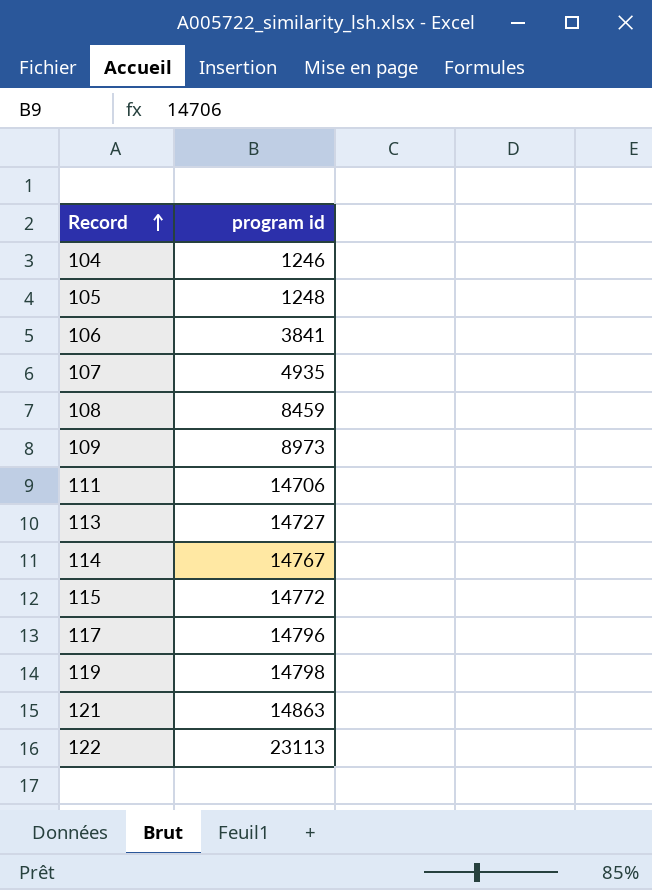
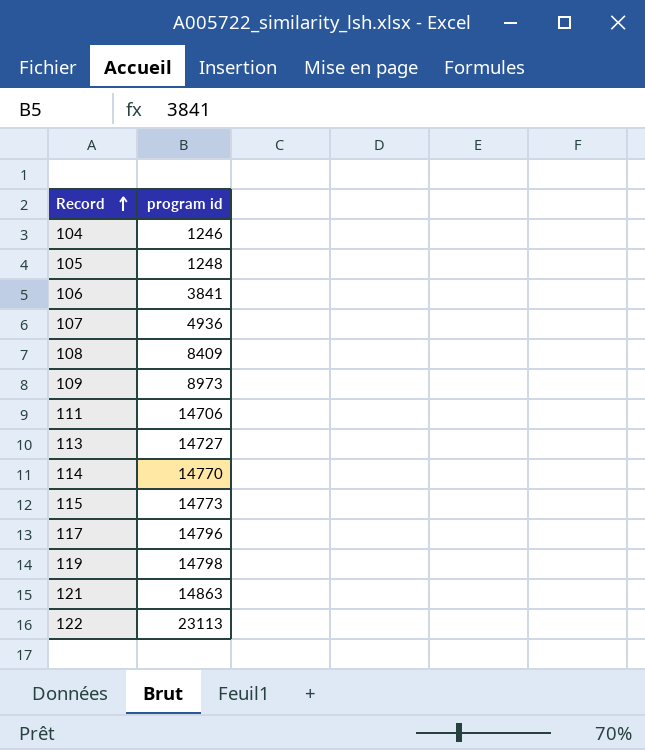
107 | program id: 4935 -> 4936
108 | program id: 8459 -> 8409
114 | program id: 14767 -> 14770
115 | program id: 14772 -> 14773

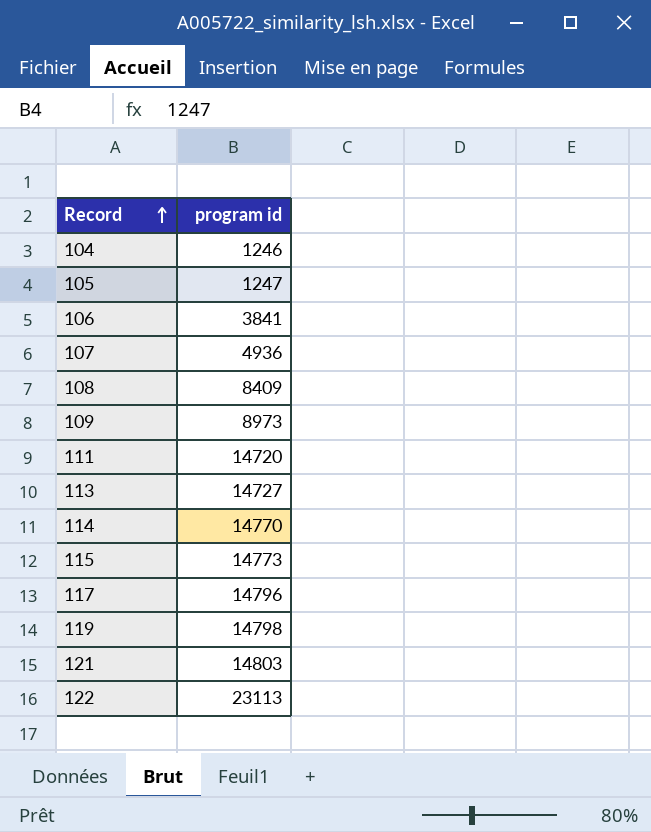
105 | program id: 1248 -> 1247
111 | program id: 14706 -> 14720
121 | program id: 14863 -> 14803

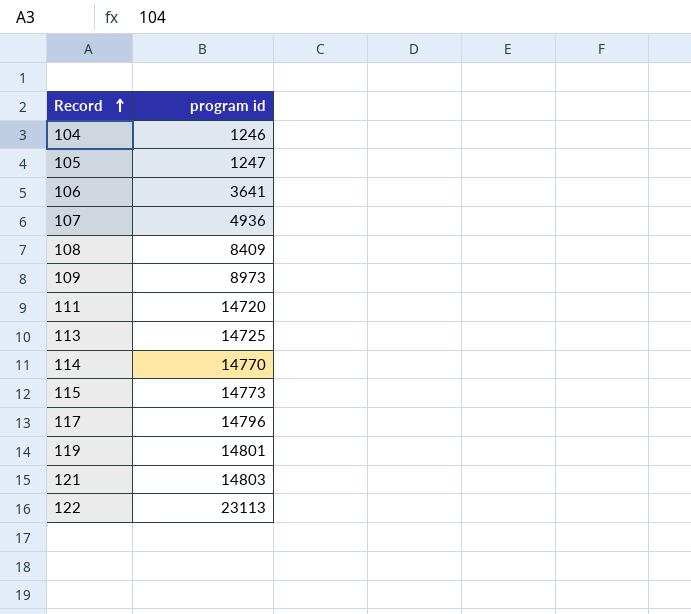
106 | program id: 3841 -> 3641
113 | program id: 14727 -> 14725
119 | program id: 14798 -> 14801

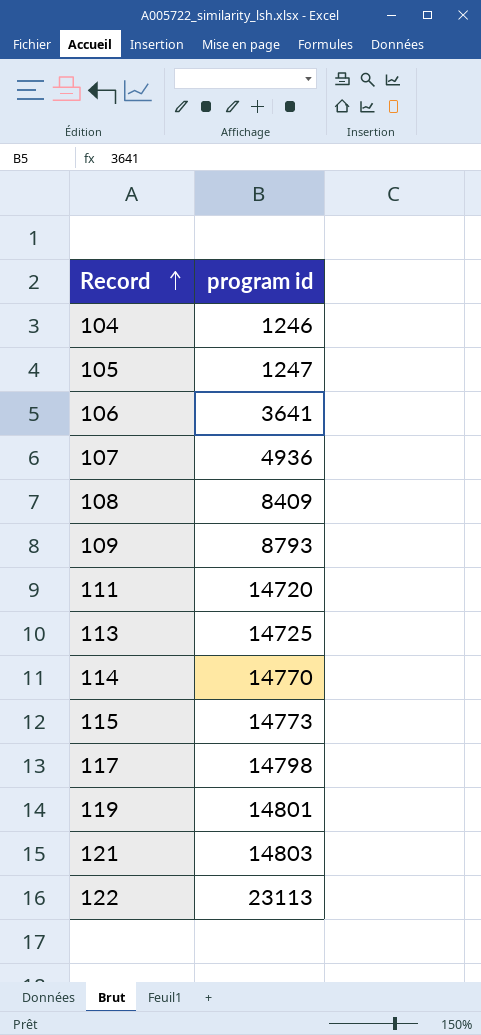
109 | program id: 8973 -> 8793
117 | program id: 14796 -> 14798

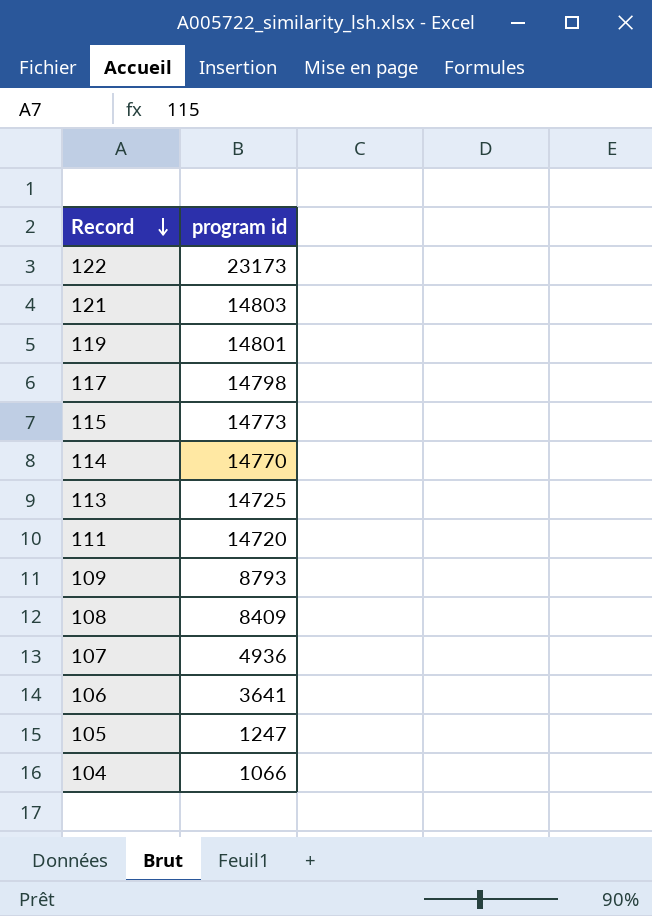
row order: Record ascending -> Record descending
122 | program id: 23113 -> 23173
104 | program id: 1246 -> 1066

